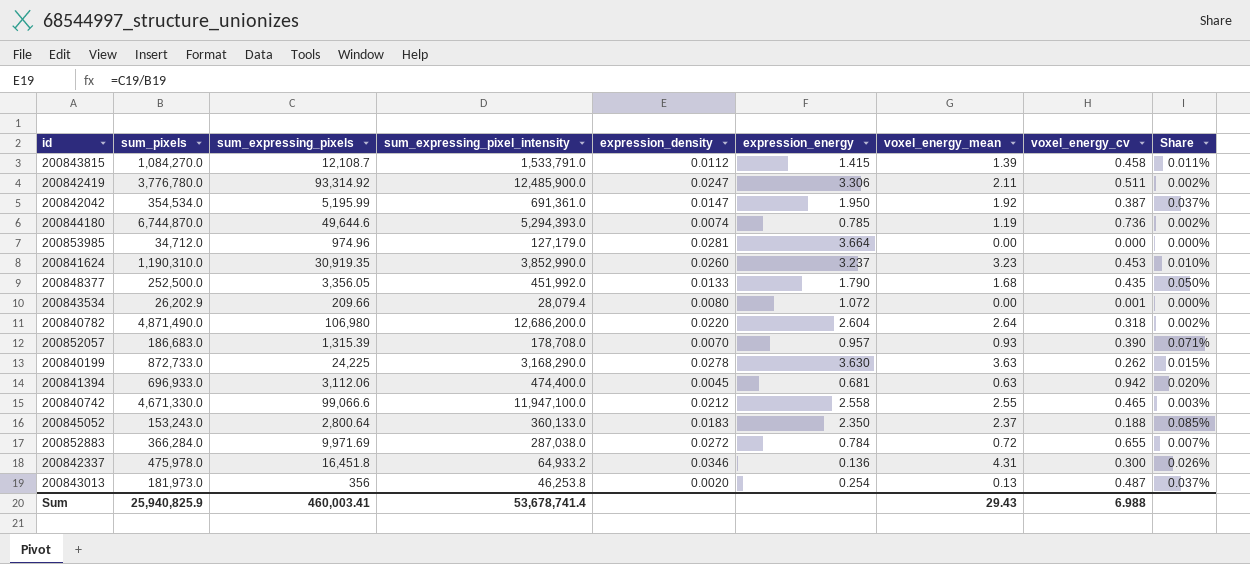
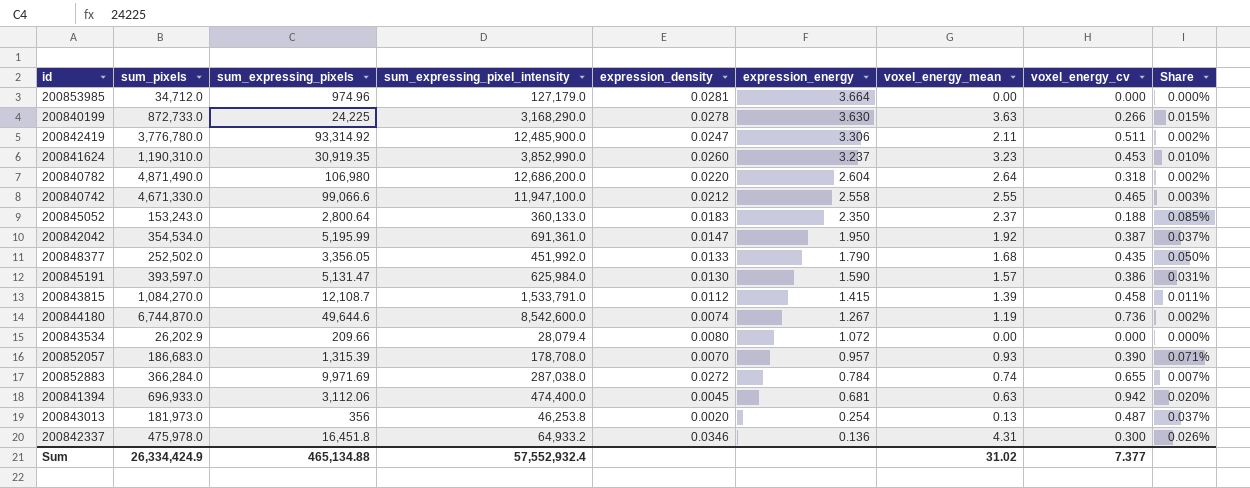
row order: none -> expression_energy descending
200840199 | voxel_energy_cv: 0.262 -> 0.266
200848377 | sum_pixels: 252,500.0 -> 252,502.0
row 200845191: none -> 393,597.0 | 5,131.47 | 625,984.0 | 0.0130 | 1.590 | 1.57 | 0.386 | 0.031%
200844180 | sum_expressing_pixel_intensity: 5,294,393.0 -> 8,542,600.0
200844180 | expression_energy: 0.785 -> 1.267
200843534 | voxel_energy_cv: 0.001 -> 0.000
200852883 | voxel_energy_mean: 0.72 -> 0.74
Sum | sum_pixels: 25,940,825.9 -> 26,334,424.9
Sum | sum_expressing_pixels: 460,003.41 -> 465,134.88
Sum | sum_expressing_pixel_intensity: 53,678,741.4 -> 57,552,932.4
Sum | voxel_energy_mean: 29.43 -> 31.02
Sum | voxel_energy_cv: 6.988 -> 7.377

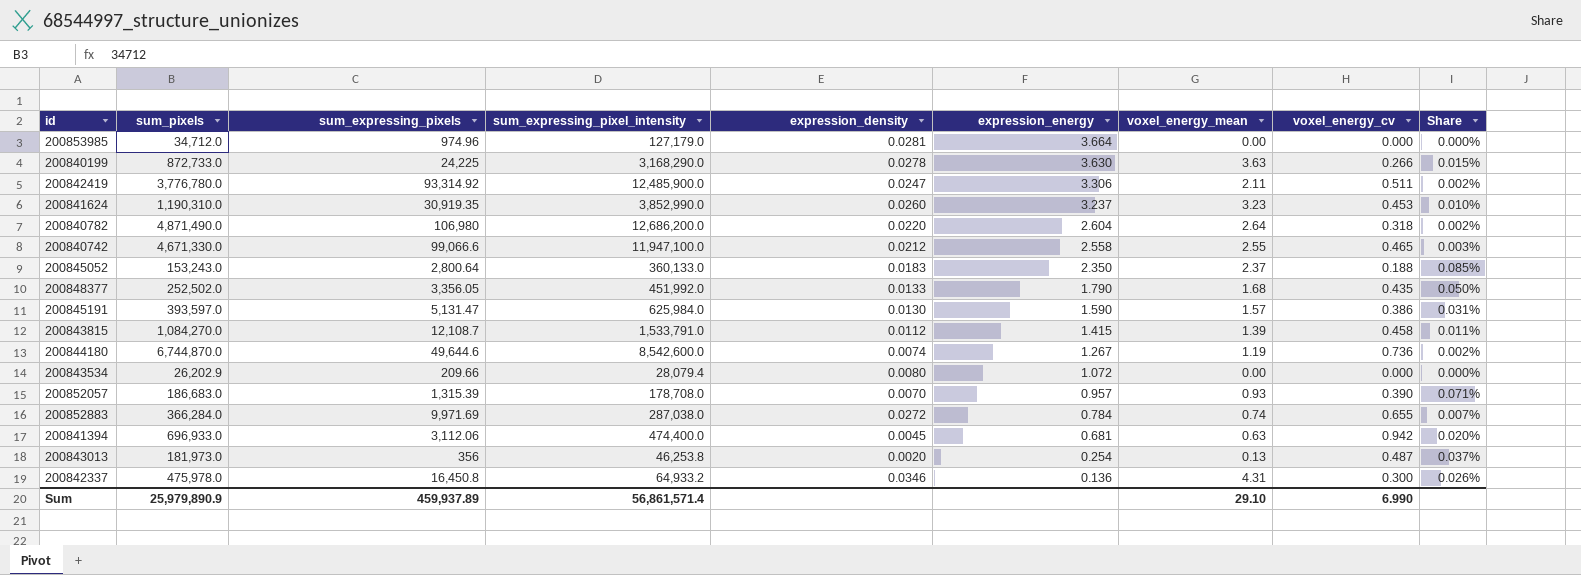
row 200842042: 354,534.0 | 5,195.99 | 691,361.0 | 0.0147 | 1.950 | 1.92 | 0.387 | 0.037% -> none
200842337 | sum_expressing_pixels: 16,451.8 -> 16,450.8
Sum | sum_pixels: 26,334,424.9 -> 25,979,890.9
Sum | sum_expressing_pixels: 465,134.88 -> 459,937.89
Sum | sum_expressing_pixel_intensity: 57,552,932.4 -> 56,861,571.4
Sum | voxel_energy_mean: 31.02 -> 29.10
Sum | voxel_energy_cv: 7.377 -> 6.990

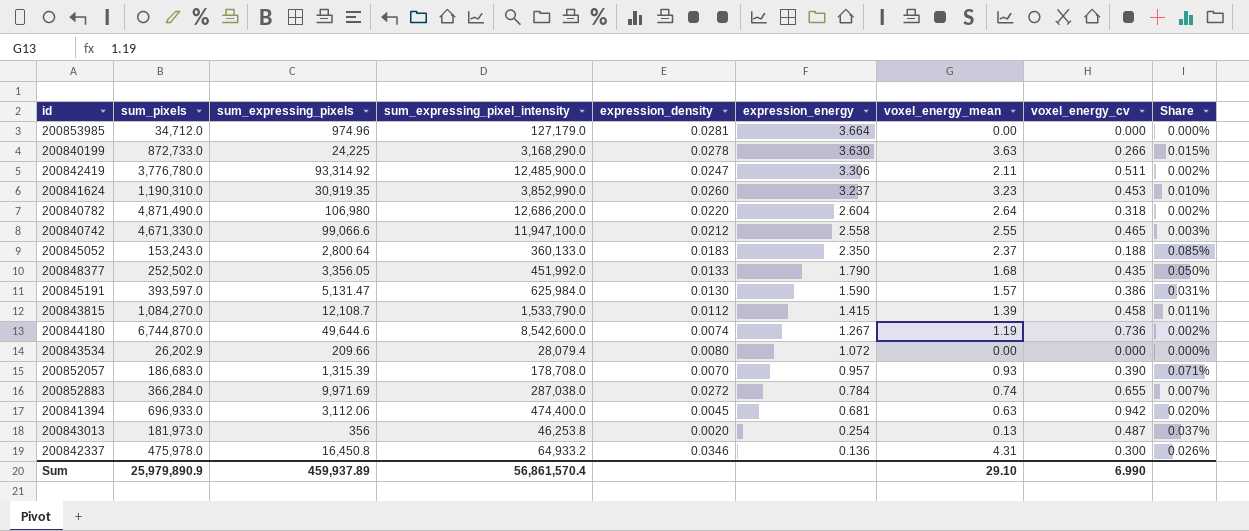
200843815 | sum_expressing_pixel_intensity: 1,533,791.0 -> 1,533,790.0
Sum | sum_expressing_pixel_intensity: 56,861,571.4 -> 56,861,570.4

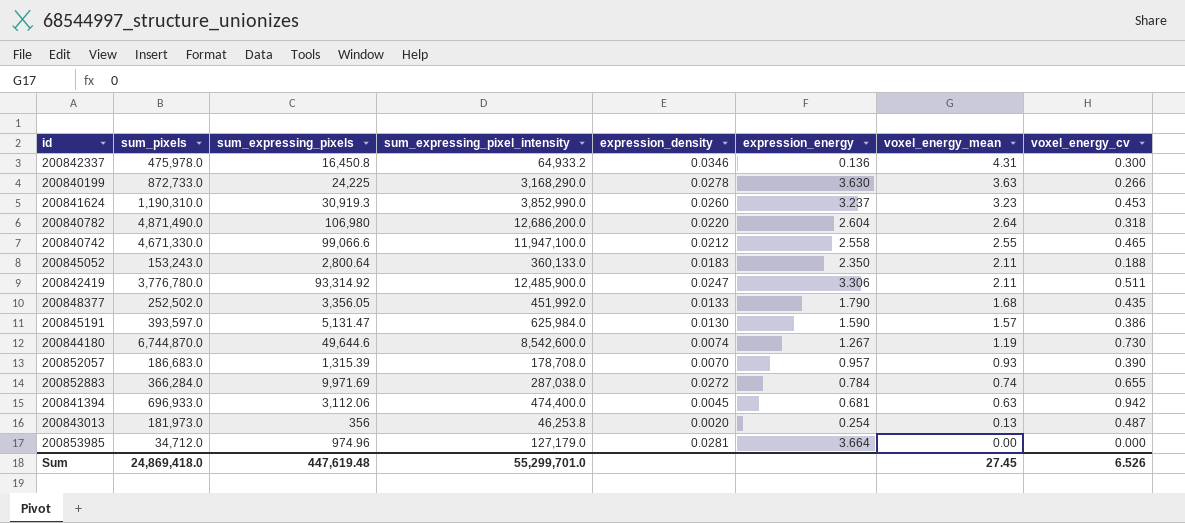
row order: expression_energy descending -> voxel_energy_mean descending
column Share | formula: [voxel_energy_mean] / [sum_expressing_pixels] -> none
row 200843815: 1,084,270.0 | 12,108.7 | 1,533,790.0 | 0.0112 | 1.415 | 1.39 | 0.458 | 0.011% -> none
row 200843534: 26,202.9 | 209.66 | 28,079.4 | 0.0080 | 1.072 | 0.00 | 0.000 | 0.000% -> none
200841624 | sum_expressing_pixels: 30,919.35 -> 30,919.3
200845052 | voxel_energy_mean: 2.37 -> 2.11
200844180 | voxel_energy_cv: 0.736 -> 0.730
Sum | sum_pixels: 25,979,890.9 -> 24,869,418.0
Sum | sum_expressing_pixels: 459,937.89 -> 447,619.48
Sum | sum_expressing_pixel_intensity: 56,861,570.4 -> 55,299,701.0
Sum | voxel_energy_mean: 29.10 -> 27.45
Sum | voxel_energy_cv: 6.990 -> 6.526

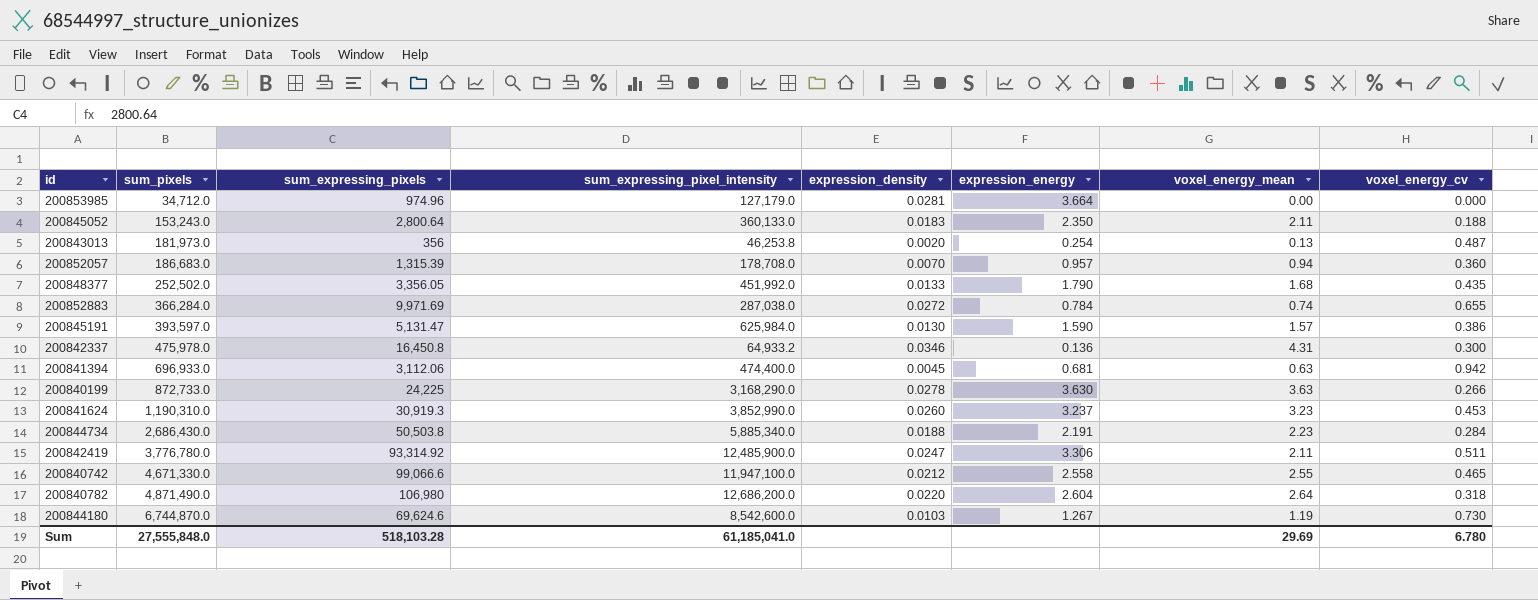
row order: voxel_energy_mean descending -> sum_pixels ascending
200852057 | voxel_energy_mean: 0.93 -> 0.94
200852057 | voxel_energy_cv: 0.390 -> 0.360
row 200844734: none -> 2,686,430.0 | 50,503.8 | 5,885,340.0 | 0.0188 | 2.191 | 2.23 | 0.284
200844180 | sum_expressing_pixels: 49,644.6 -> 69,624.6
200844180 | expression_density: 0.0074 -> 0.0103
Sum | sum_pixels: 24,869,418.0 -> 27,555,848.0
Sum | sum_expressing_pixels: 447,619.48 -> 518,103.28
Sum | sum_expressing_pixel_intensity: 55,299,701.0 -> 61,185,041.0
Sum | voxel_energy_mean: 27.45 -> 29.69
Sum | voxel_energy_cv: 6.526 -> 6.780

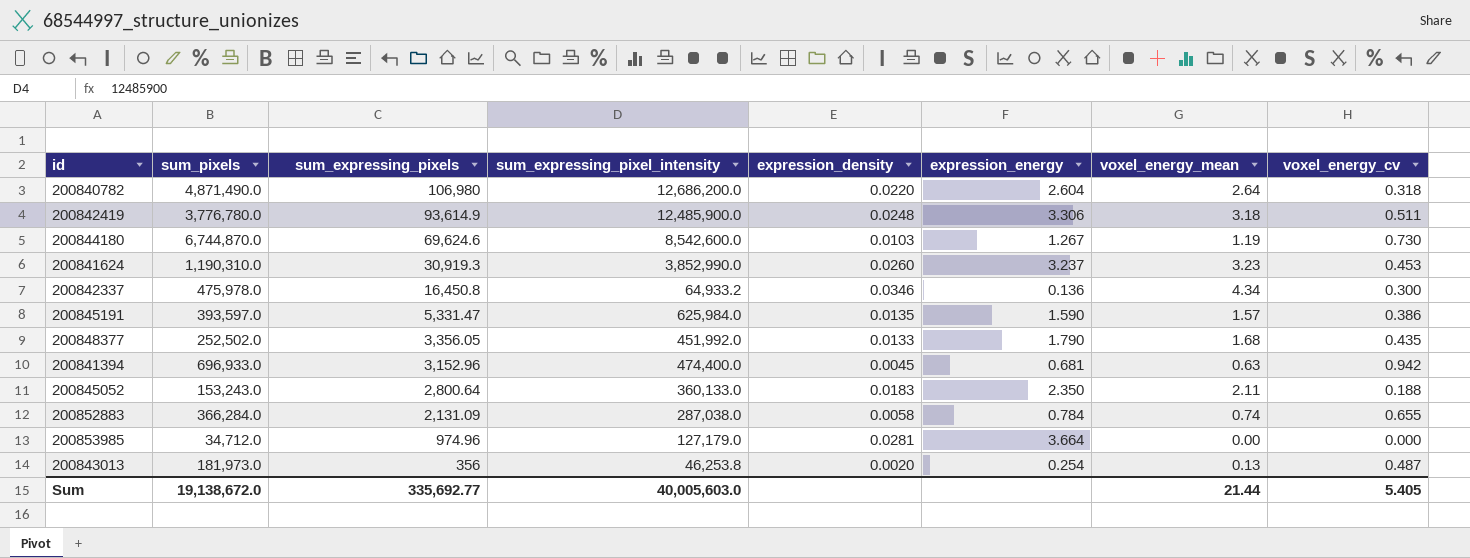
row order: sum_pixels ascending -> sum_expressing_pixels descending
row 200852057: 186,683.0 | 1,315.39 | 178,708.0 | 0.0070 | 0.957 | 0.94 | 0.360 -> none
row 200840199: 872,733.0 | 24,225 | 3,168,290.0 | 0.0278 | 3.630 | 3.63 | 0.266 -> none
row 200844734: 2,686,430.0 | 50,503.8 | 5,885,340.0 | 0.0188 | 2.191 | 2.23 | 0.284 -> none
row 200840742: 4,671,330.0 | 99,066.6 | 11,947,100.0 | 0.0212 | 2.558 | 2.55 | 0.465 -> none
200842419 | sum_expressing_pixels: 93,314.92 -> 93,614.9
200842419 | expression_density: 0.0247 -> 0.0248
200842419 | voxel_energy_mean: 2.11 -> 3.18
200842337 | voxel_energy_mean: 4.31 -> 4.34
200845191 | sum_expressing_pixels: 5,131.47 -> 5,331.47
200845191 | expression_density: 0.0130 -> 0.0135
200841394 | sum_expressing_pixels: 3,112.06 -> 3,152.96
200852883 | sum_expressing_pixels: 9,971.69 -> 2,131.09
200852883 | expression_density: 0.0272 -> 0.0058
Sum | sum_pixels: 27,555,848.0 -> 19,138,672.0
Sum | sum_expressing_pixels: 518,103.28 -> 335,692.77
Sum | sum_expressing_pixel_intensity: 61,185,041.0 -> 40,005,603.0
Sum | voxel_energy_mean: 29.69 -> 21.44
Sum | voxel_energy_cv: 6.780 -> 5.405

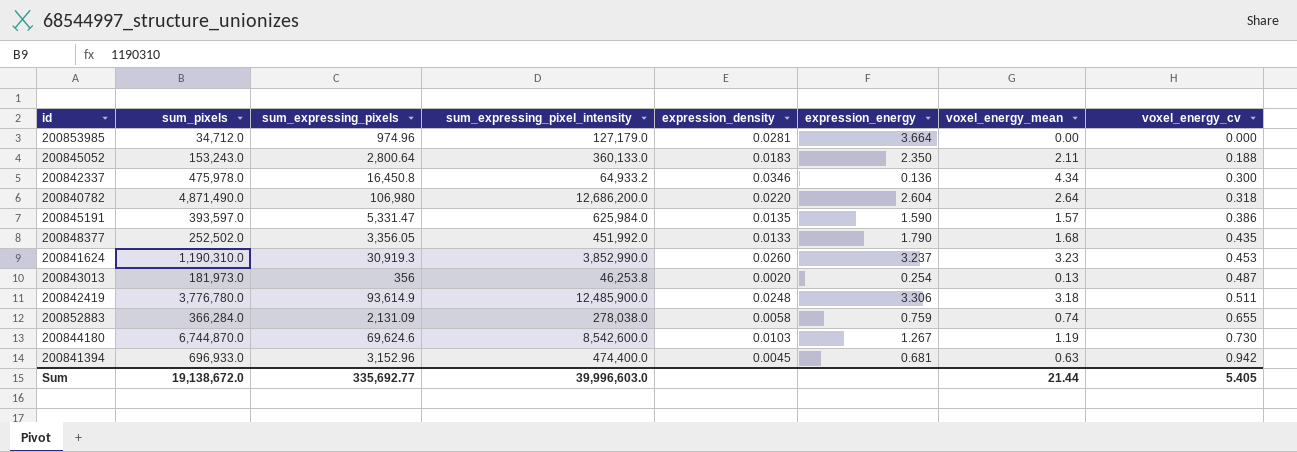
row order: sum_expressing_pixels descending -> voxel_energy_cv ascending
200852883 | sum_expressing_pixel_intensity: 287,038.0 -> 278,038.0
200852883 | expression_energy: 0.784 -> 0.759
Sum | sum_expressing_pixel_intensity: 40,005,603.0 -> 39,996,603.0

